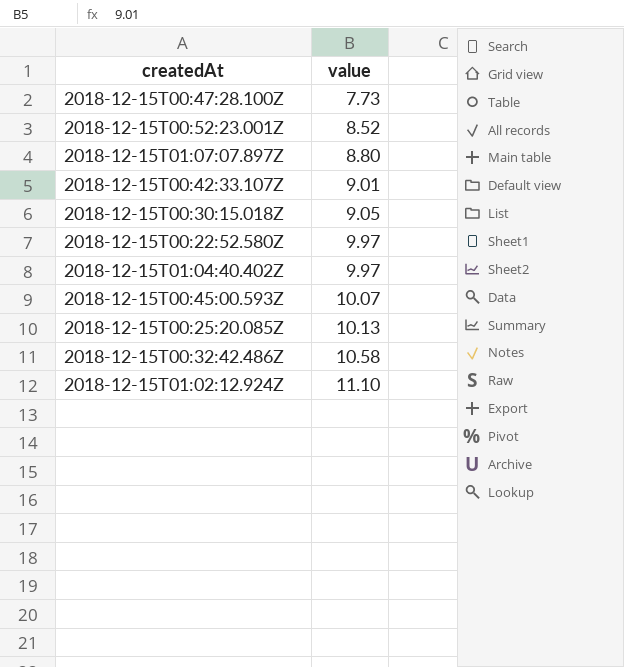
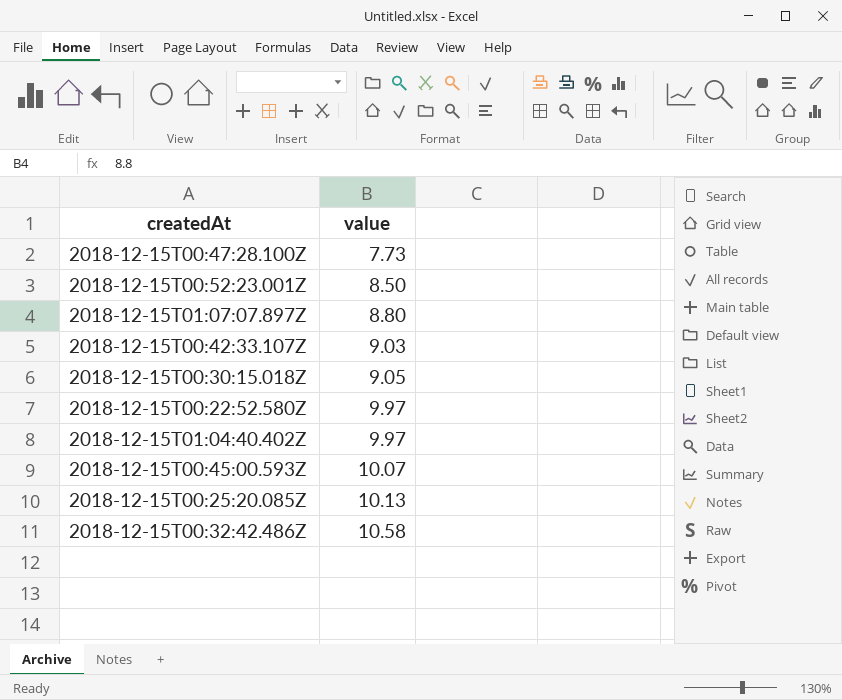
row 2018-12-15T01:02:12.924Z: 11.10 -> none
2018-12-15T00:52:23.001Z | value: 8.52 -> 8.50
2018-12-15T00:42:33.107Z | value: 9.01 -> 9.03

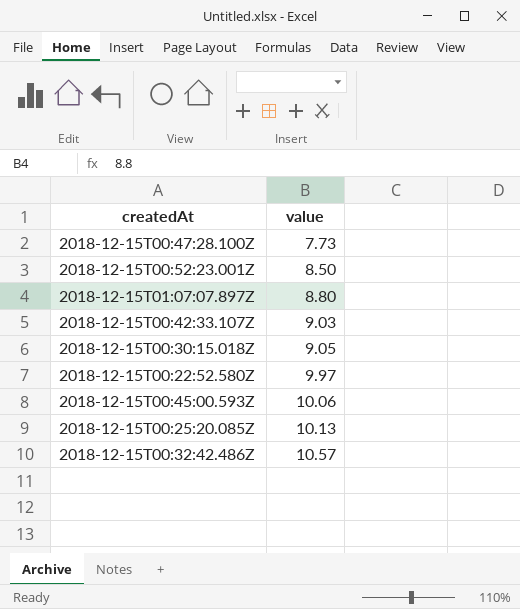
row 2018-12-15T01:04:40.402Z: 9.97 -> none
2018-12-15T00:45:00.593Z | value: 10.07 -> 10.06
2018-12-15T00:32:42.486Z | value: 10.58 -> 10.57

